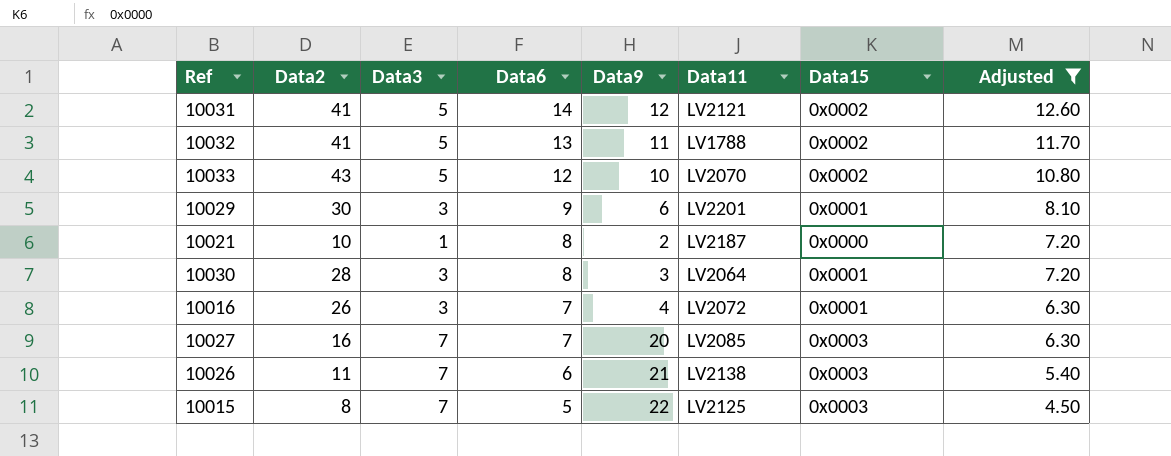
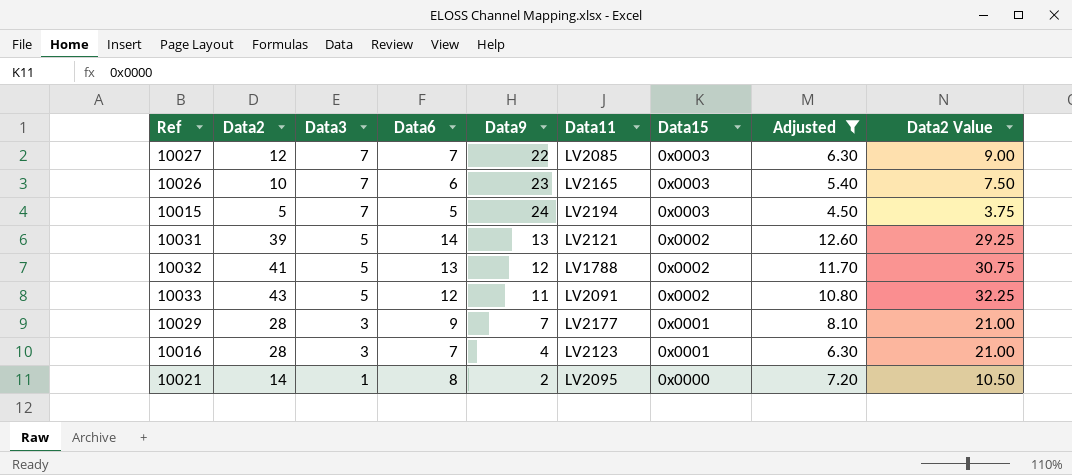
row order: Data6 descending -> Data3 descending
column Data2 Value | formula: none -> [Data2] * 0.75
row 10030: 28 | 3 | 8 | 3 | LV2064 | 0x0001 | 7.20 -> none
10027 | Data2: 16 -> 12
10027 | Data9: 20 -> 22
10026 | Data2: 11 -> 10
10026 | Data9: 21 -> 23
10026 | Data11: LV2138 -> LV2165
10015 | Data2: 8 -> 5
10015 | Data9: 22 -> 24
10015 | Data11: LV2125 -> LV2194
10031 | Data2: 41 -> 39
10031 | Data9: 12 -> 13
10032 | Data9: 11 -> 12
10033 | Data9: 10 -> 11
10033 | Data11: LV2070 -> LV2091
10029 | Data2: 30 -> 28
10029 | Data9: 6 -> 7
10029 | Data11: LV2201 -> LV2177
10016 | Data2: 26 -> 28
10016 | Data11: LV2072 -> LV2123
10021 | Data2: 10 -> 14
10021 | Data11: LV2187 -> LV2095

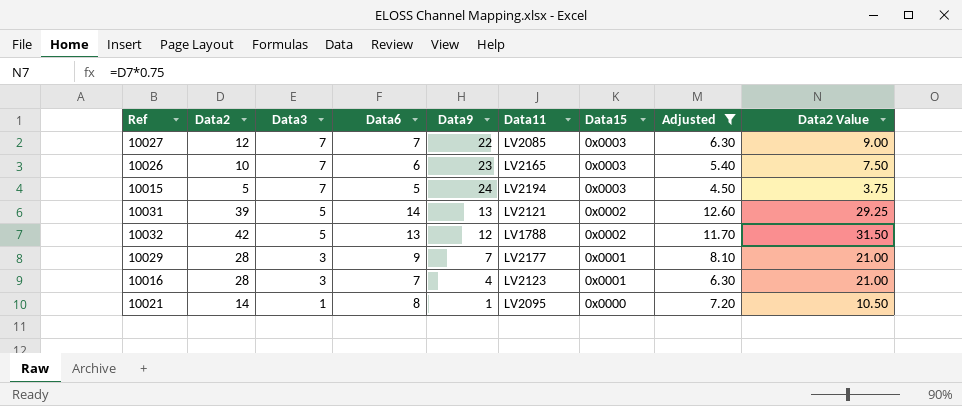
row 10033: 43 | 5 | 12 | 11 | LV2091 | 0x0002 | 10.80 | 32.25 -> none
10032 | Data2: 41 -> 42
10032 | Data2 Value: 30.75 -> 31.50
10021 | Data9: 2 -> 1

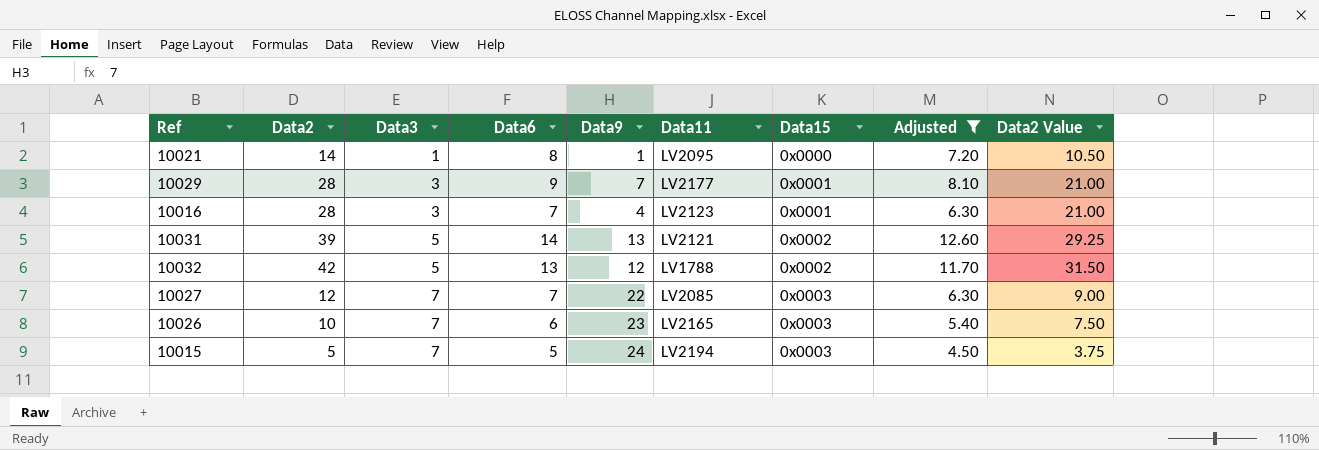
row order: Data3 descending -> Data3 ascending

